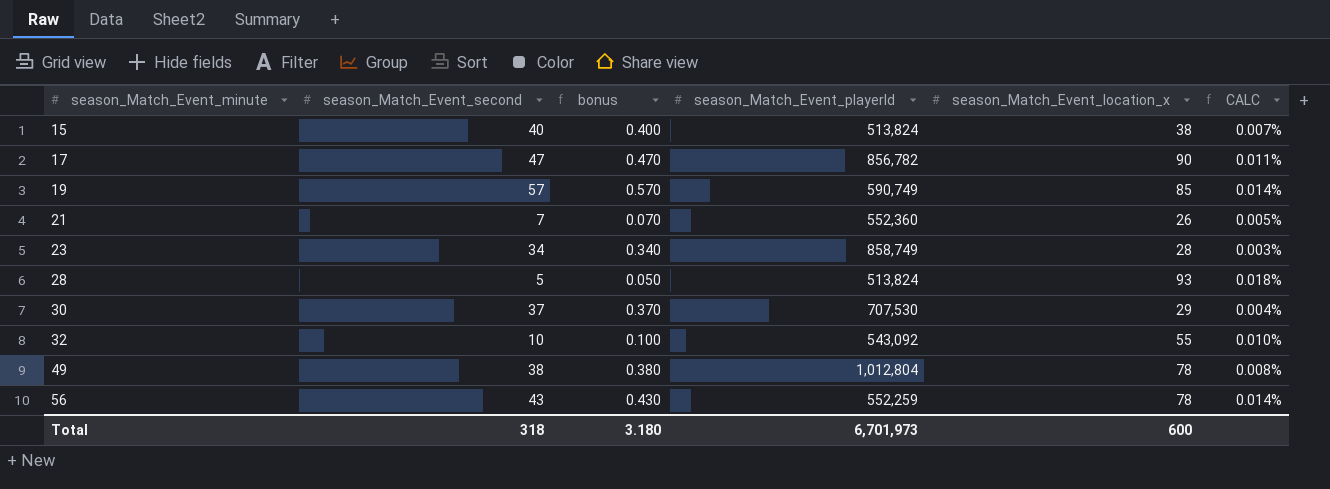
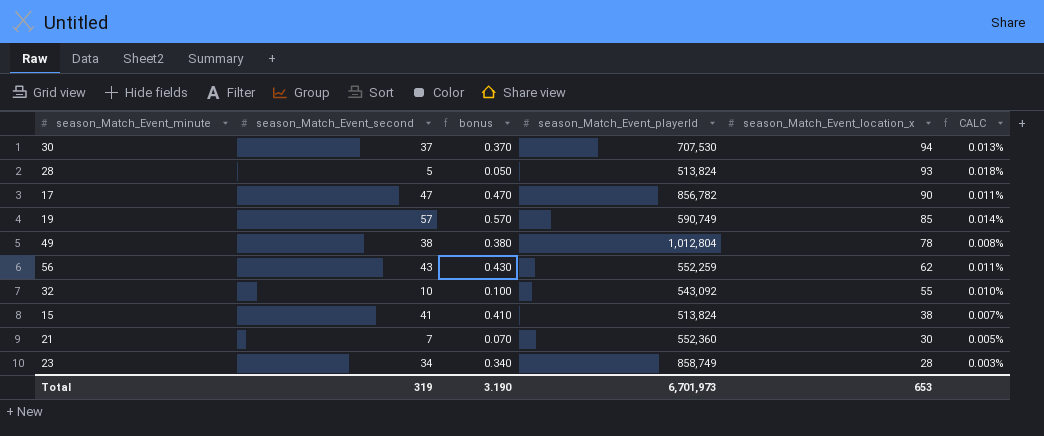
row order: season_Match_Event_minute ascending -> season_Match_Event_location_x descending
30 | season_Match_Event_location_x: 29 -> 94
30 | CALC: 0.004% -> 0.013%
56 | season_Match_Event_location_x: 78 -> 62
56 | CALC: 0.014% -> 0.011%
15 | season_Match_Event_second: 40 -> 41
15 | bonus: 0.400 -> 0.410
21 | season_Match_Event_location_x: 26 -> 30
Total | season_Match_Event_second: 318 -> 319
Total | bonus: 3.180 -> 3.190
Total | season_Match_Event_location_x: 600 -> 653

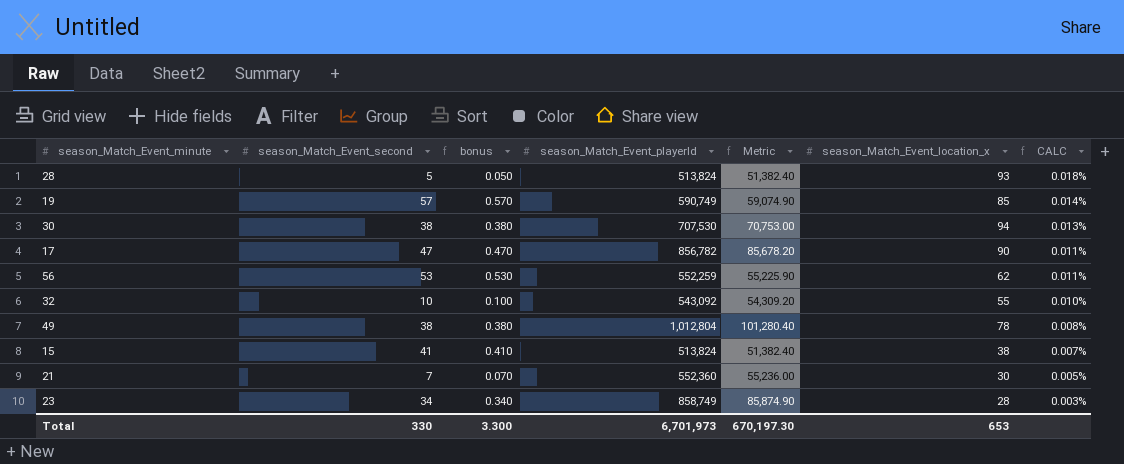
row order: season_Match_Event_location_x descending -> CALC descending
column Metric | formula: none -> [season_Match_Event_playerId] * 0.1
30 | season_Match_Event_second: 37 -> 38
30 | bonus: 0.370 -> 0.380
56 | season_Match_Event_second: 43 -> 53
56 | bonus: 0.430 -> 0.530
Total | season_Match_Event_second: 319 -> 330
Total | bonus: 3.190 -> 3.300

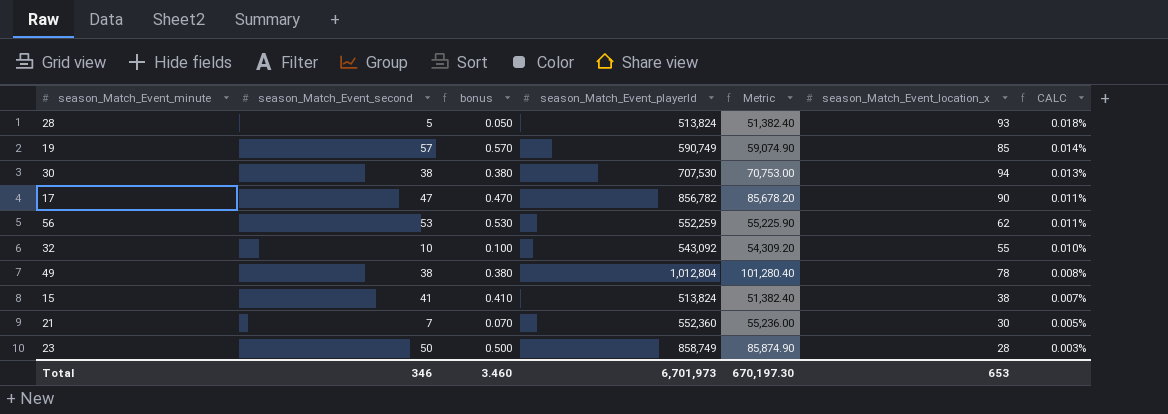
23 | season_Match_Event_second: 34 -> 50
23 | bonus: 0.340 -> 0.500
Total | season_Match_Event_second: 330 -> 346
Total | bonus: 3.300 -> 3.460

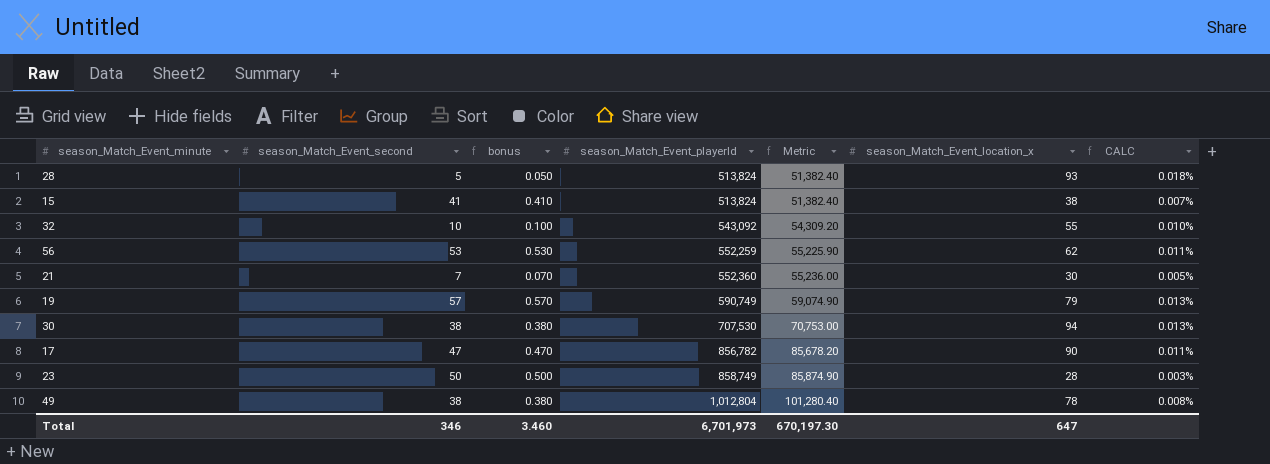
row order: CALC descending -> season_Match_Event_playerId ascending
19 | season_Match_Event_location_x: 85 -> 79
19 | CALC: 0.014% -> 0.013%
Total | season_Match_Event_location_x: 653 -> 647

